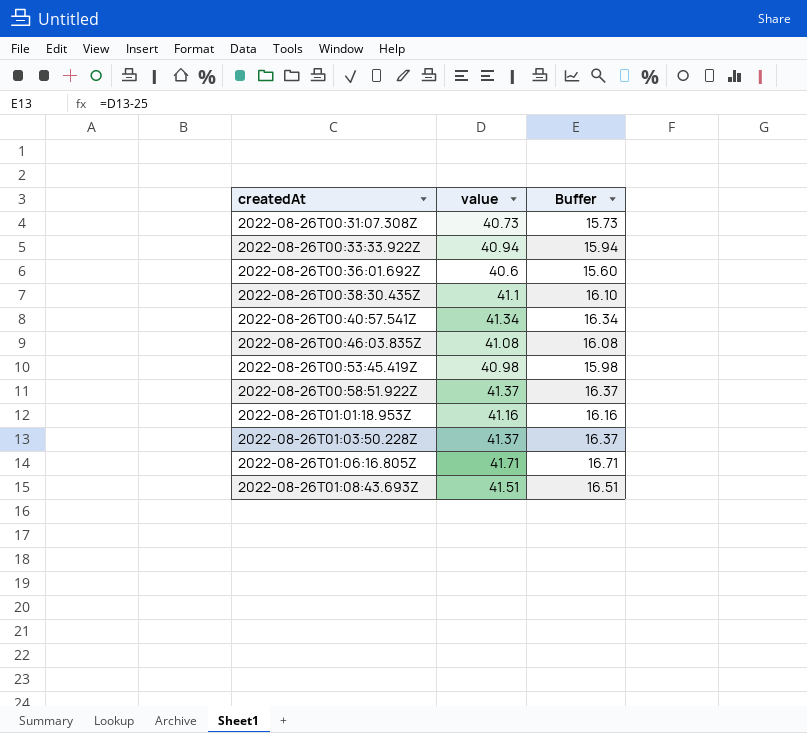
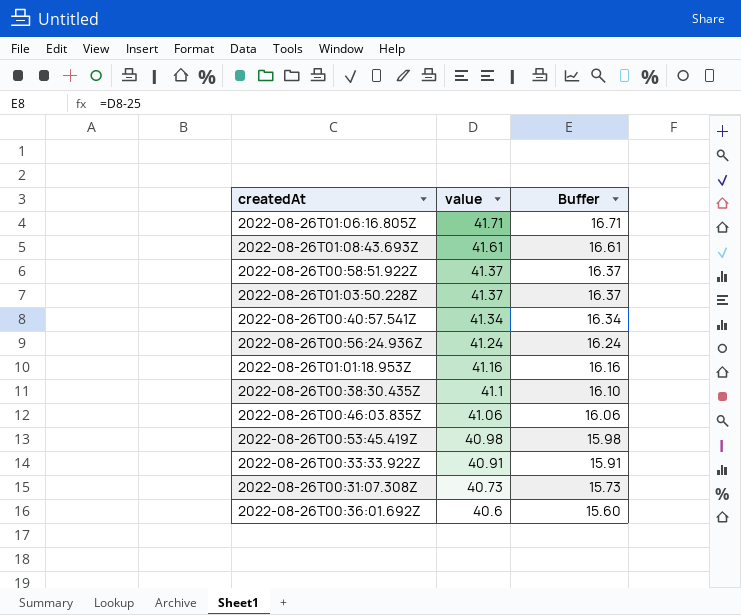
row order: createdAt ascending -> value descending
2022-08-26T01:08:43.693Z | value: 41.51 -> 41.61
2022-08-26T01:08:43.693Z | Buffer: 16.51 -> 16.61
row 2022-08-26T00:56:24.936Z: none -> 41.24 | 16.24
2022-08-26T00:46:03.835Z | value: 41.08 -> 41.06
2022-08-26T00:46:03.835Z | Buffer: 16.08 -> 16.06
2022-08-26T00:33:33.922Z | value: 40.94 -> 40.91
2022-08-26T00:33:33.922Z | Buffer: 15.94 -> 15.91

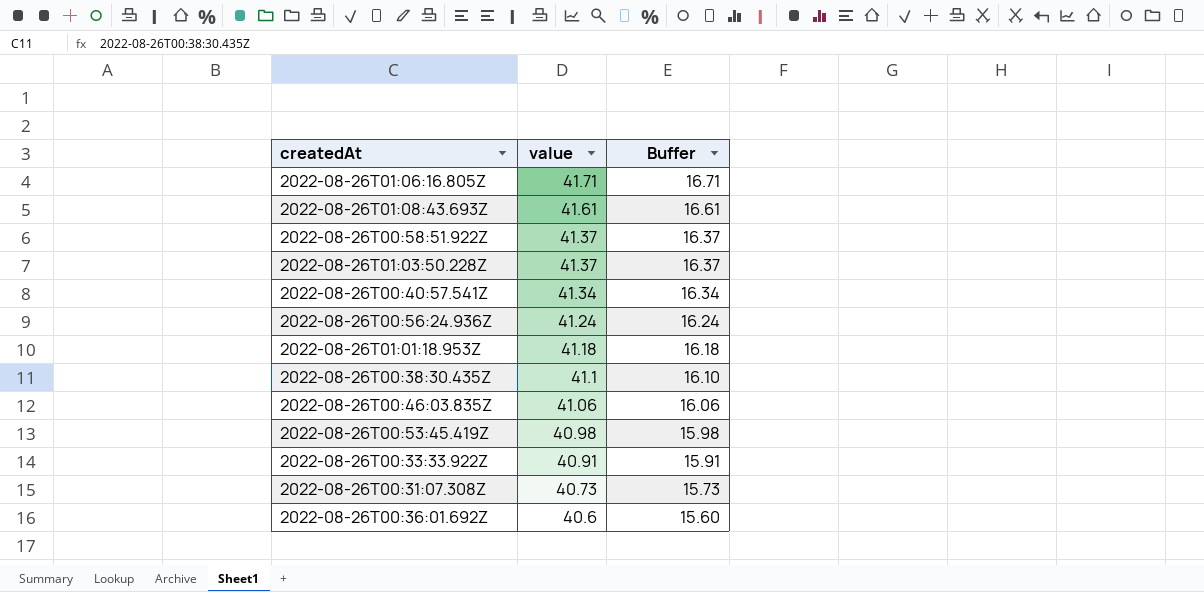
2022-08-26T01:01:18.953Z | value: 41.16 -> 41.18
2022-08-26T01:01:18.953Z | Buffer: 16.16 -> 16.18

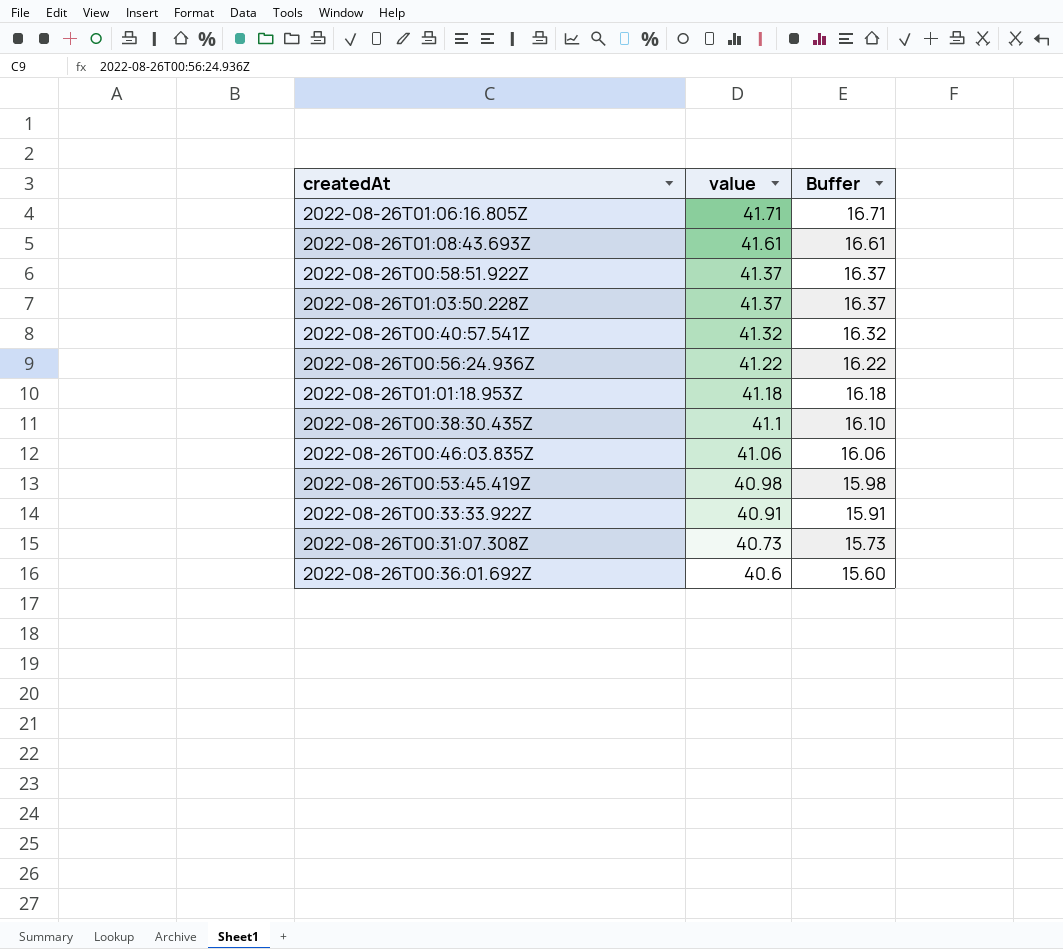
2022-08-26T00:40:57.541Z | value: 41.34 -> 41.32
2022-08-26T00:40:57.541Z | Buffer: 16.34 -> 16.32
2022-08-26T00:56:24.936Z | value: 41.24 -> 41.22
2022-08-26T00:56:24.936Z | Buffer: 16.24 -> 16.22

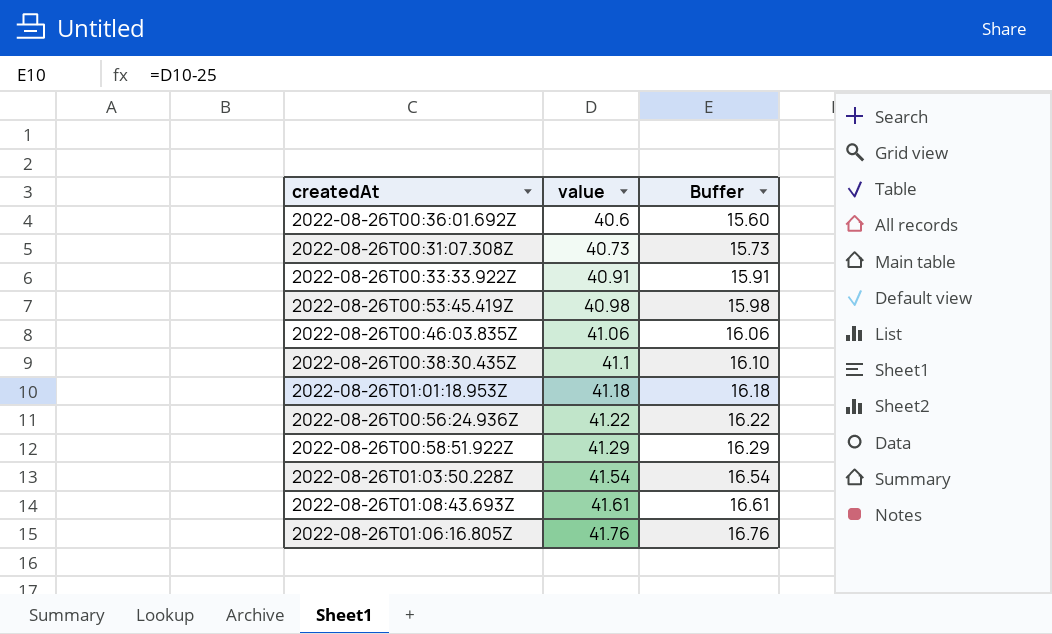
row order: value descending -> value ascending
row 2022-08-26T00:40:57.541Z: 41.32 | 16.32 -> none
2022-08-26T00:58:51.922Z | value: 41.37 -> 41.29
2022-08-26T00:58:51.922Z | Buffer: 16.37 -> 16.29
2022-08-26T01:03:50.228Z | value: 41.37 -> 41.54
2022-08-26T01:03:50.228Z | Buffer: 16.37 -> 16.54
2022-08-26T01:06:16.805Z | value: 41.71 -> 41.76
2022-08-26T01:06:16.805Z | Buffer: 16.71 -> 16.76

